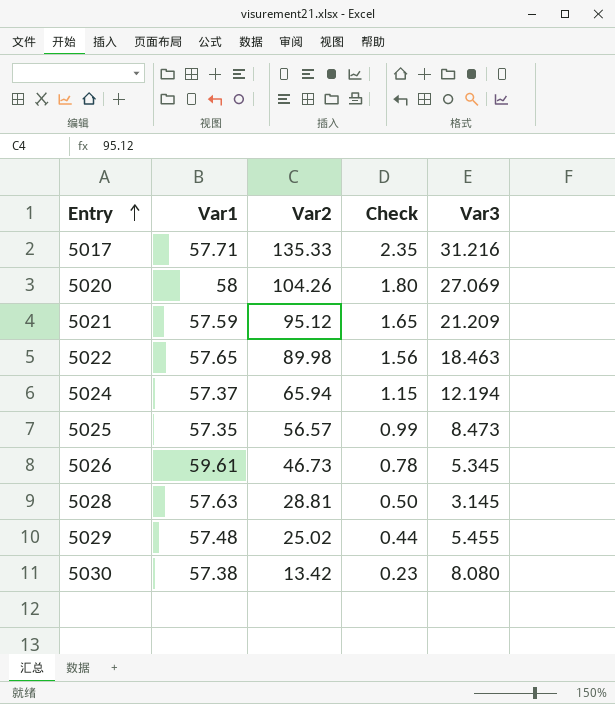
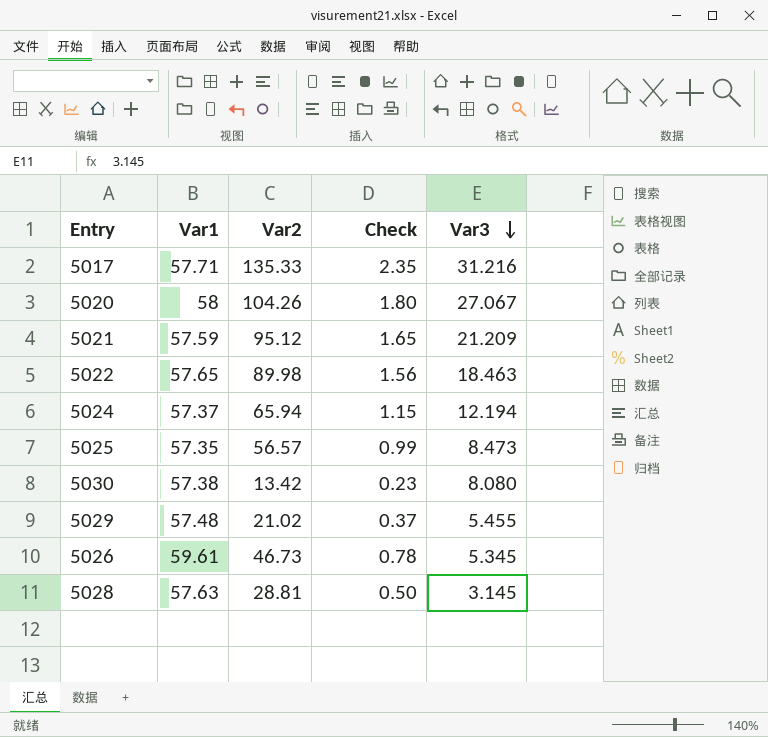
row order: Entry ascending -> Var3 descending
5020 | Var3: 27.069 -> 27.067
5029 | Var2: 25.02 -> 21.02
5029 | Check: 0.44 -> 0.37

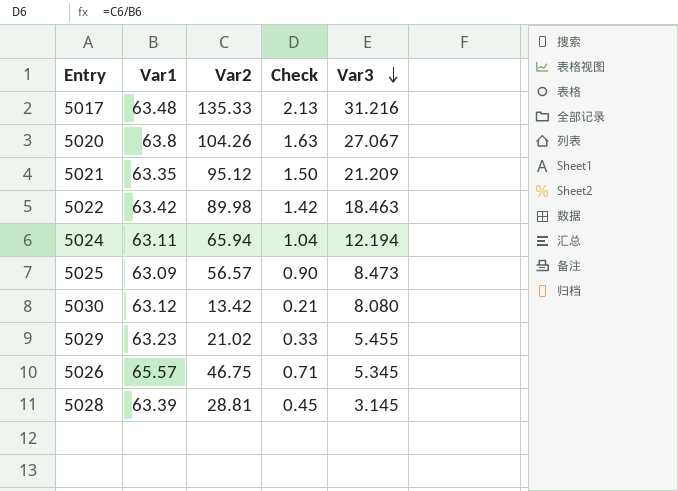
5017 | Var1: 57.71 -> 63.48
5017 | Check: 2.35 -> 2.13
5020 | Var1: 58 -> 63.8
5020 | Check: 1.80 -> 1.63
5021 | Var1: 57.59 -> 63.35
5021 | Check: 1.65 -> 1.50
5022 | Var1: 57.65 -> 63.42
5022 | Check: 1.56 -> 1.42
5024 | Var1: 57.37 -> 63.11
5024 | Check: 1.15 -> 1.04
5025 | Var1: 57.35 -> 63.09
5025 | Check: 0.99 -> 0.90
5030 | Var1: 57.38 -> 63.12
5030 | Check: 0.23 -> 0.21
5029 | Var1: 57.48 -> 63.23
5029 | Check: 0.37 -> 0.33
5026 | Var1: 59.61 -> 65.57
5026 | Var2: 46.73 -> 46.75
5026 | Check: 0.78 -> 0.71
5028 | Var1: 57.63 -> 63.39
5028 | Check: 0.50 -> 0.45

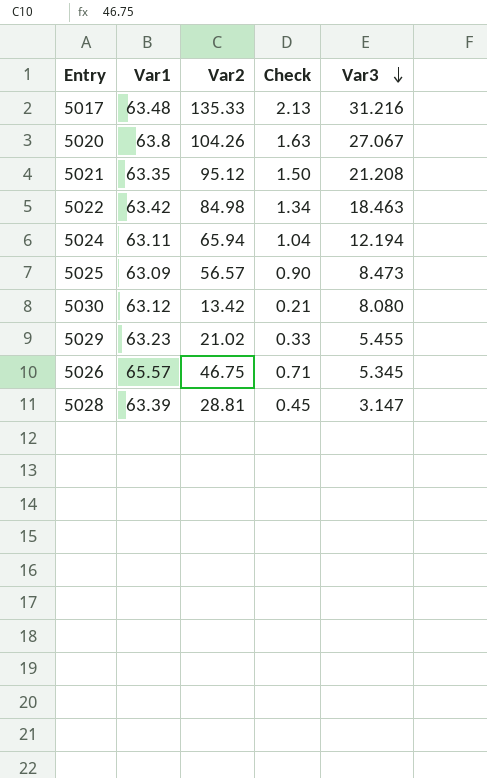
5021 | Var3: 21.209 -> 21.208
5022 | Var2: 89.98 -> 84.98
5022 | Check: 1.42 -> 1.34
5028 | Var3: 3.145 -> 3.147

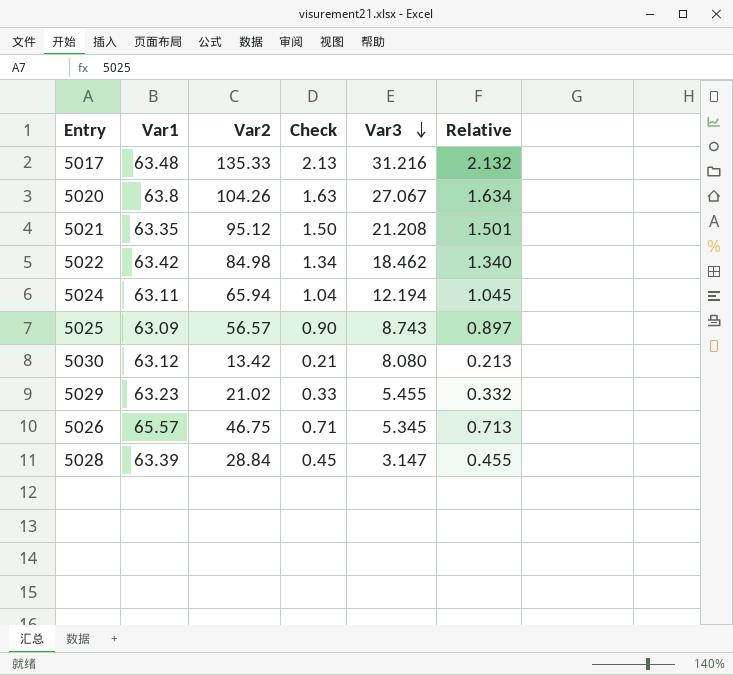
column Relative | formula: none -> [Var2] / [Var1]
5022 | Var3: 18.463 -> 18.462
5025 | Var3: 8.473 -> 8.743
5028 | Var2: 28.81 -> 28.84

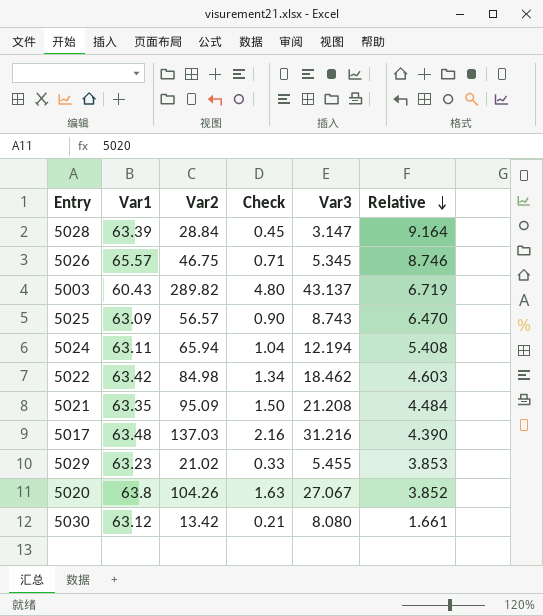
row order: Var3 descending -> Relative descending
column Relative | formula: [Var2] / [Var1] -> [Var2] / [Var3]
row 5003: none -> 60.43 | 289.82 | 4.80 | 43.137 | 6.719
5021 | Var2: 95.12 -> 95.09
5017 | Var2: 135.33 -> 137.03
5017 | Check: 2.13 -> 2.16

